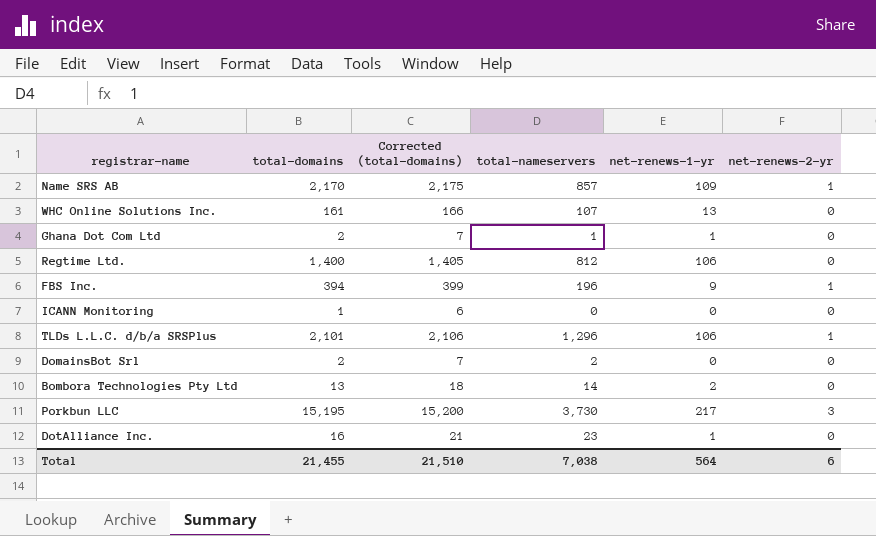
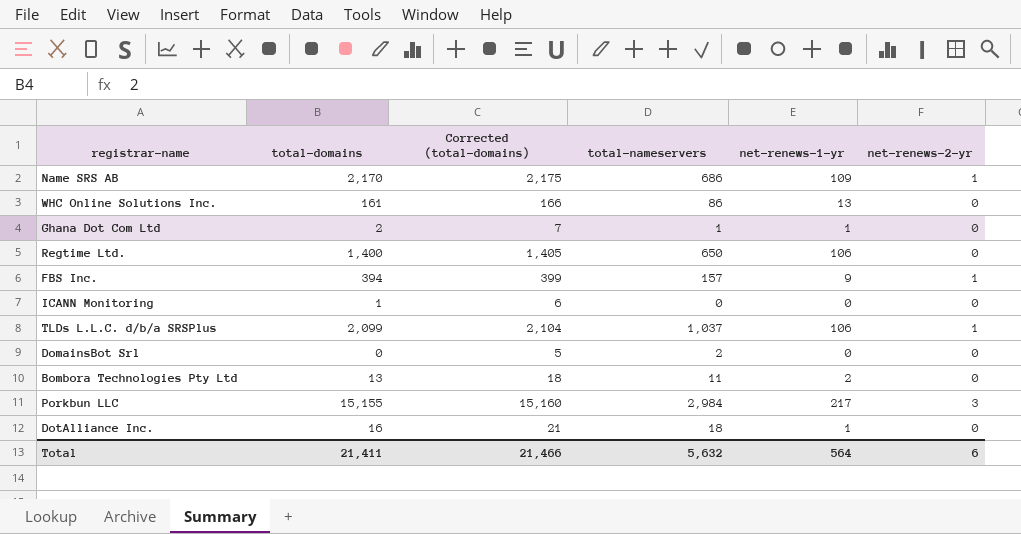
Name SRS AB | total-nameservers: 857 -> 686
WHC Online Solutions Inc. | total-nameservers: 107 -> 86
Regtime Ltd. | total-nameservers: 812 -> 650
FBS Inc. | total-nameservers: 196 -> 157
TLDs L.L.C. d/b/a SRSPlus | total-domains: 2,101 -> 2,099
TLDs L.L.C. d/b/a SRSPlus | Corrected (total-domains): 2,106 -> 2,104
TLDs L.L.C. d/b/a SRSPlus | total-nameservers: 1,296 -> 1,037
DomainsBot Srl | total-domains: 2 -> 0
DomainsBot Srl | Corrected (total-domains): 7 -> 5
Bombora Technologies Pty Ltd | total-nameservers: 14 -> 11
Porkbun LLC | total-domains: 15,195 -> 15,155
Porkbun LLC | Corrected (total-domains): 15,200 -> 15,160
Porkbun LLC | total-nameservers: 3,730 -> 2,984
DotAlliance Inc. | total-nameservers: 23 -> 18
Total | total-domains: 21,455 -> 21,411
Total | Corrected (total-domains): 21,510 -> 21,466
Total | total-nameservers: 7,038 -> 5,632

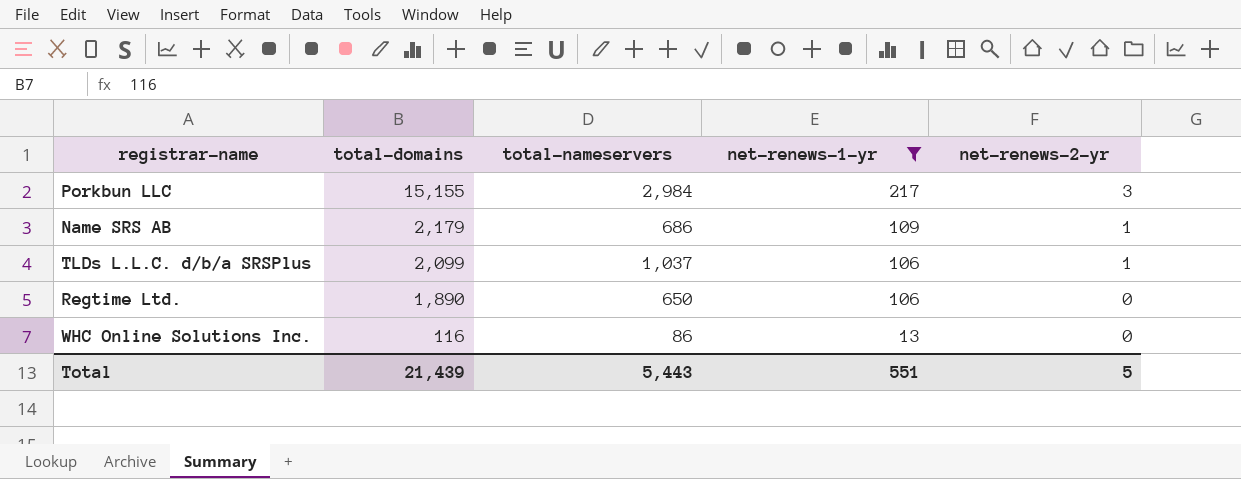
filter: none -> net-renews-1-yr >= 13
row order: none -> total-domains descending
column Corrected (total-domains) | formula: [total-domains] + 5 -> none
Name SRS AB | total-domains: 2,170 -> 2,179
Regtime Ltd. | total-domains: 1,400 -> 1,890
WHC Online Solutions Inc. | total-domains: 161 -> 116
Total | total-domains: 21,411 -> 21,439
Total | total-nameservers: 5,632 -> 5,443
Total | net-renews-1-yr: 564 -> 551
Total | net-renews-2-yr: 6 -> 5

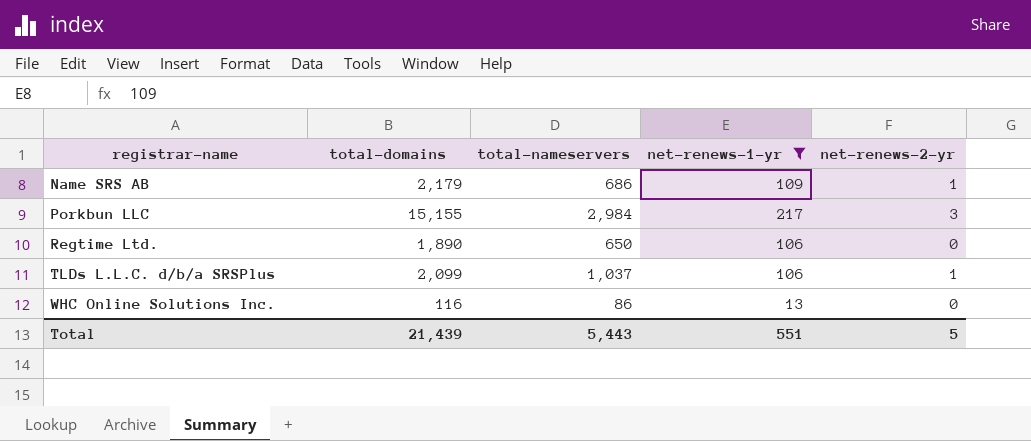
row order: total-domains descending -> registrar-name ascending

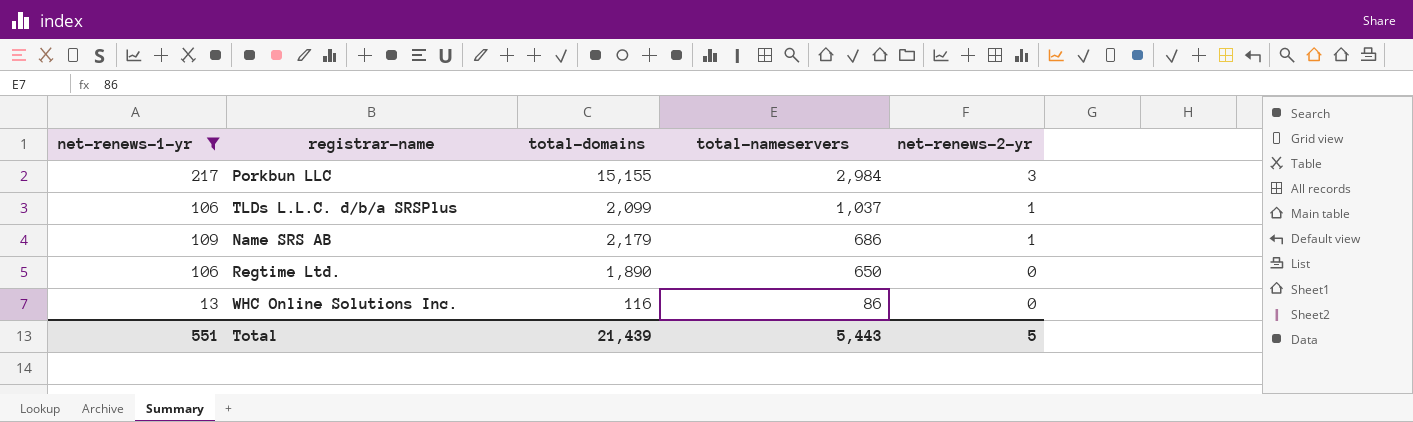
row order: registrar-name ascending -> total-nameservers descending
column net-renews-1-yr | position: 4 -> 1

